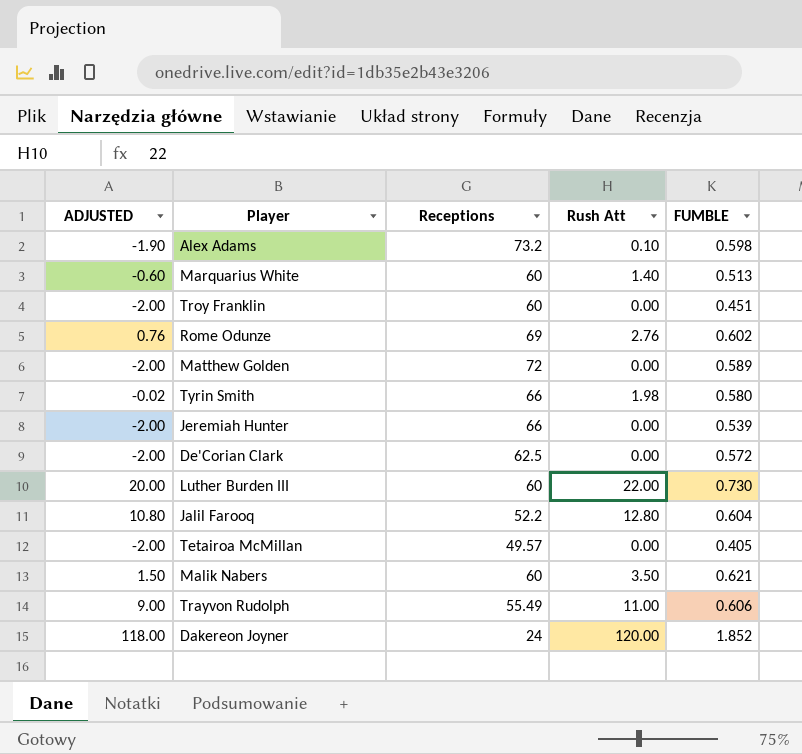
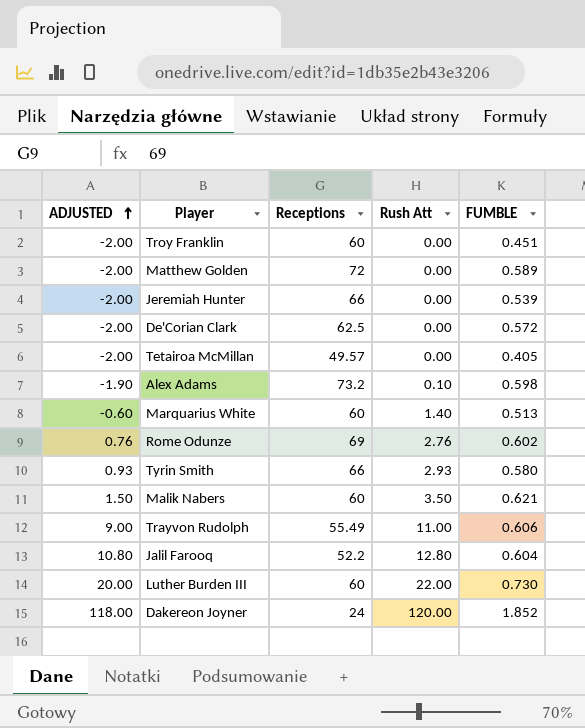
row order: none -> ADJUSTED ascending
Tyrin Smith | ADJUSTED: -0.02 -> 0.93
Tyrin Smith | Rush Att: 1.98 -> 2.93

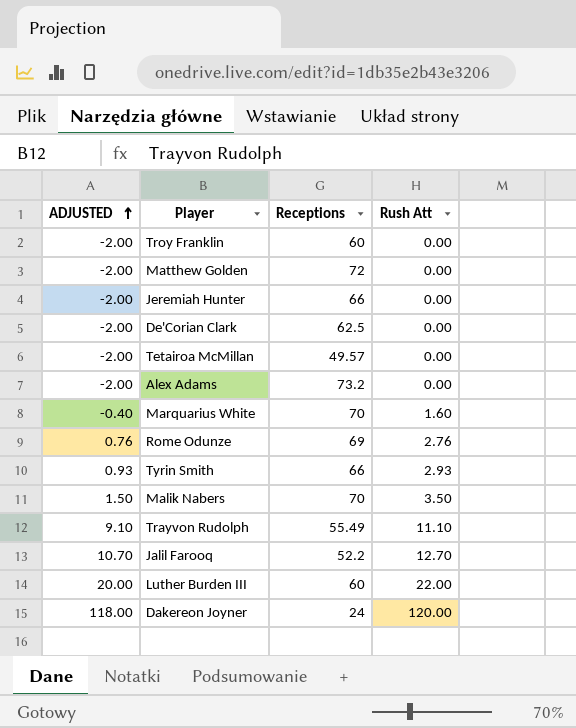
column FUMBLE | position: 5 -> none
Alex Adams | ADJUSTED: -1.90 -> -2.00
Alex Adams | Rush Att: 0.10 -> 0.00
Marquarius White | ADJUSTED: -0.60 -> -0.40
Marquarius White | Receptions: 60 -> 70
Marquarius White | Rush Att: 1.40 -> 1.60
Malik Nabers | Receptions: 60 -> 70
Trayvon Rudolph | ADJUSTED: 9.00 -> 9.10
Trayvon Rudolph | Rush Att: 11.00 -> 11.10
Jalil Farooq | ADJUSTED: 10.80 -> 10.70
Jalil Farooq | Rush Att: 12.80 -> 12.70

